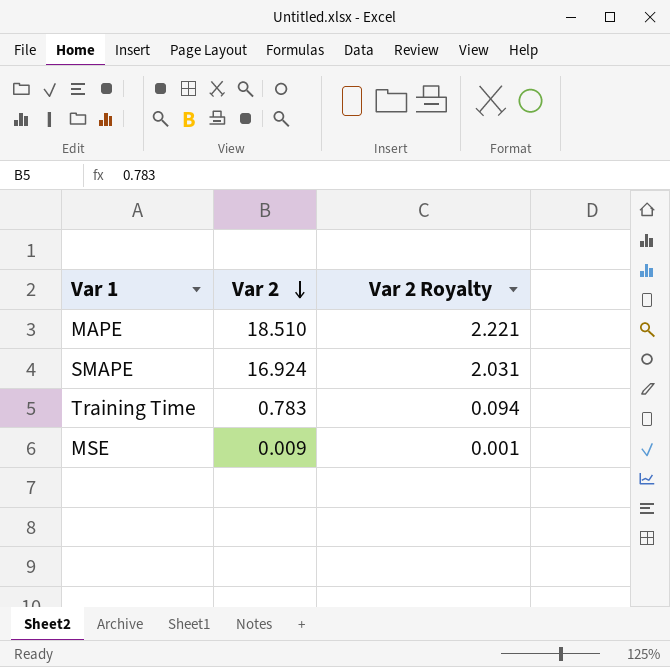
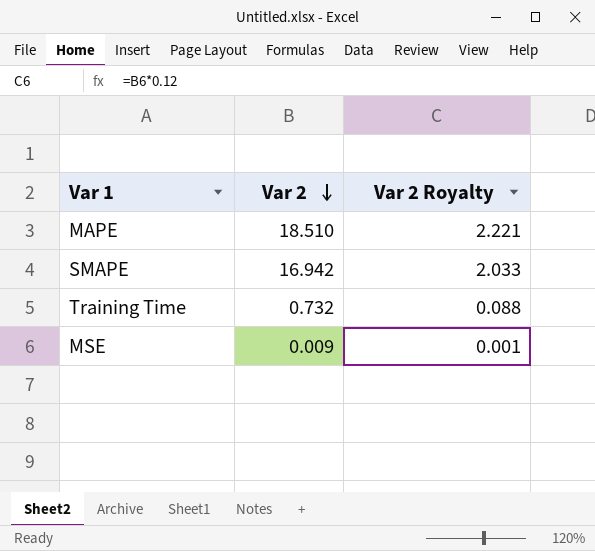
SMAPE | Var 2: 16.924 -> 16.942
SMAPE | Var 2 Royalty: 2.031 -> 2.033
Training Time | Var 2: 0.783 -> 0.732
Training Time | Var 2 Royalty: 0.094 -> 0.088

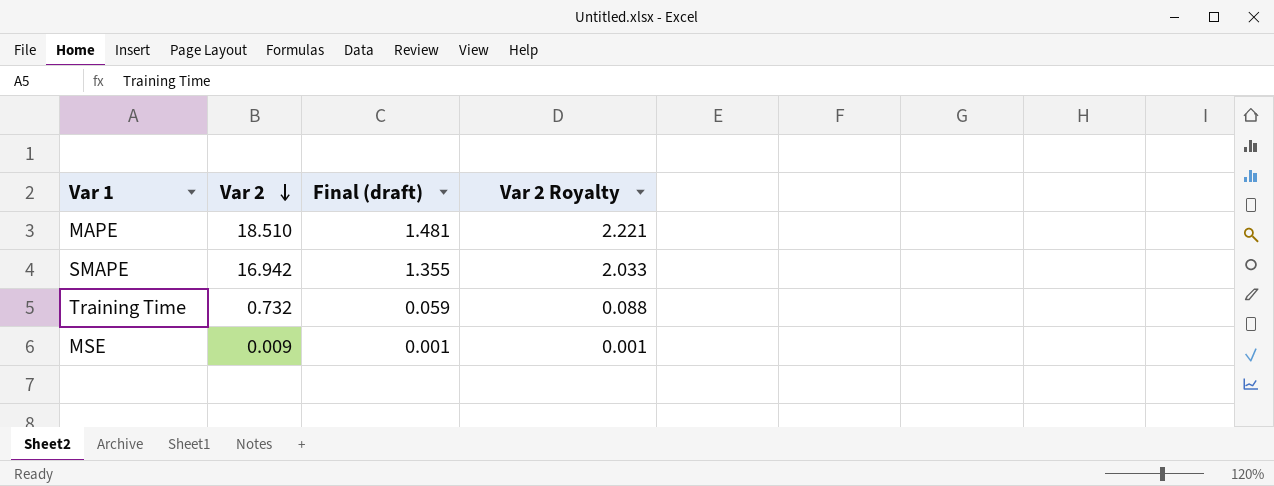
column Final (draft) | formula: none -> [Var 2] * 0.08

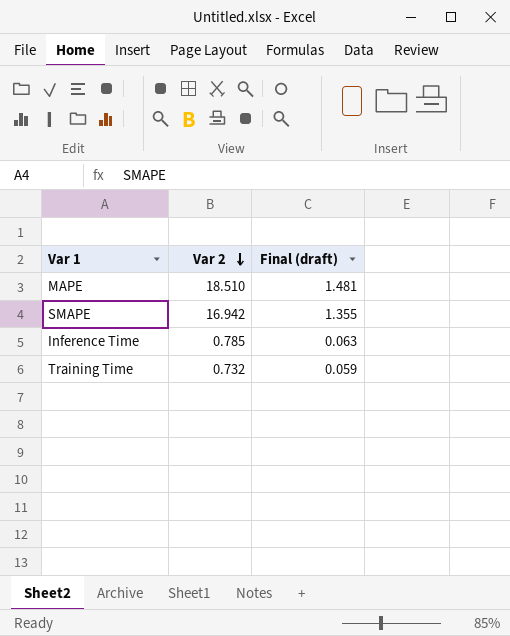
column Var 2 Royalty | formula: [Var 2] * 0.12 -> none
row MSE: 0.009 | 0.001 | 0.001 -> none
row Inference Time: none -> 0.785 | 0.063

